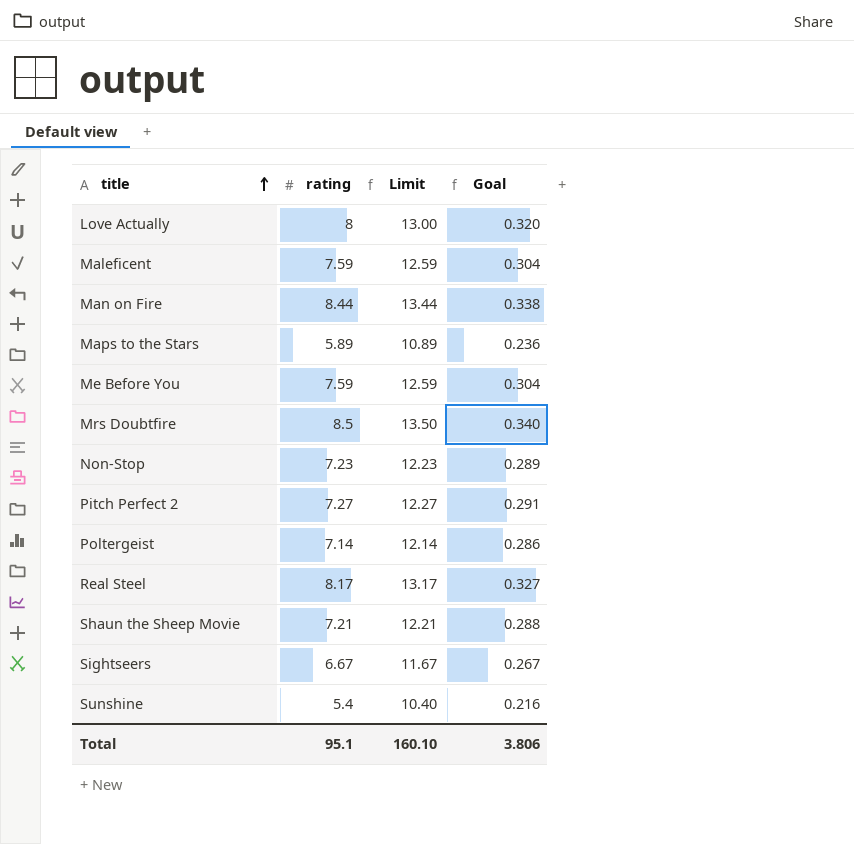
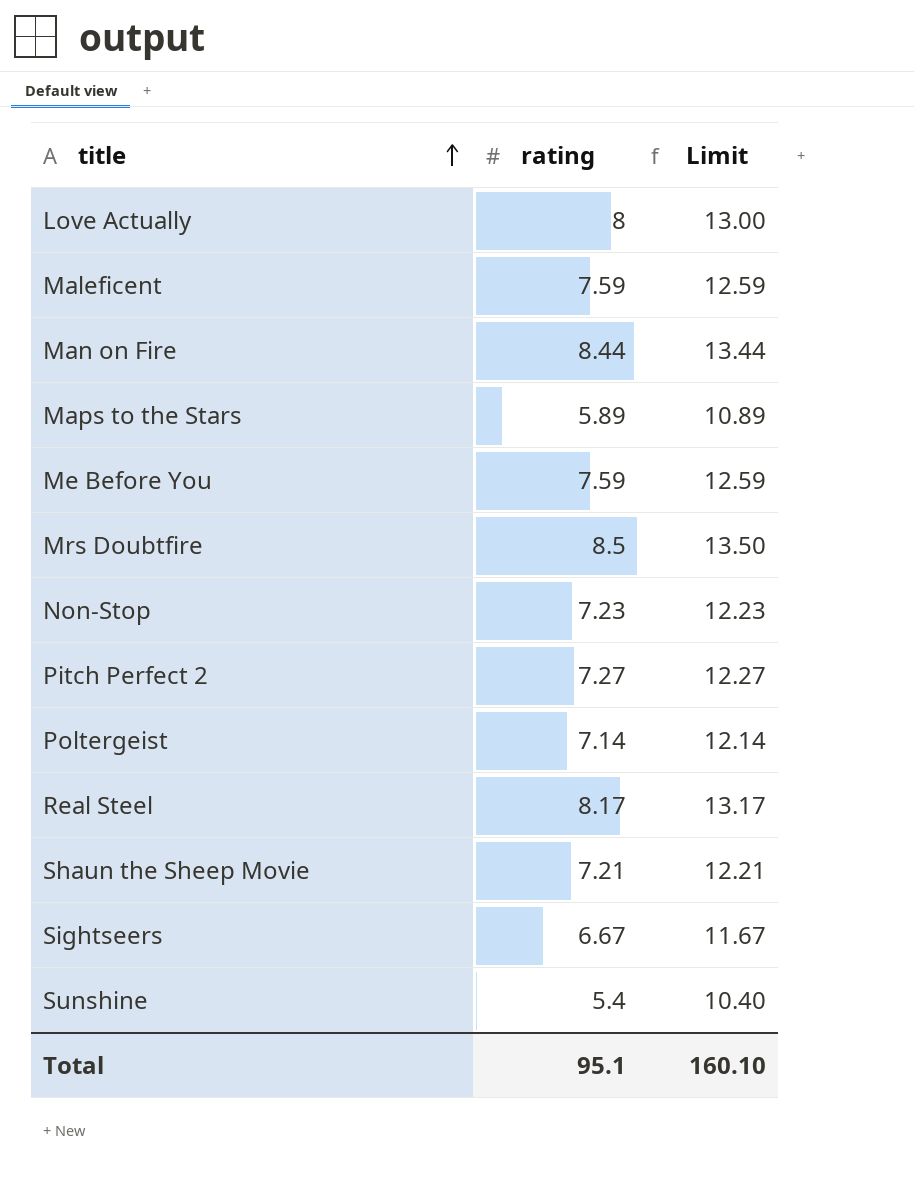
column Goal | formula: [rating] * 0.04 -> none

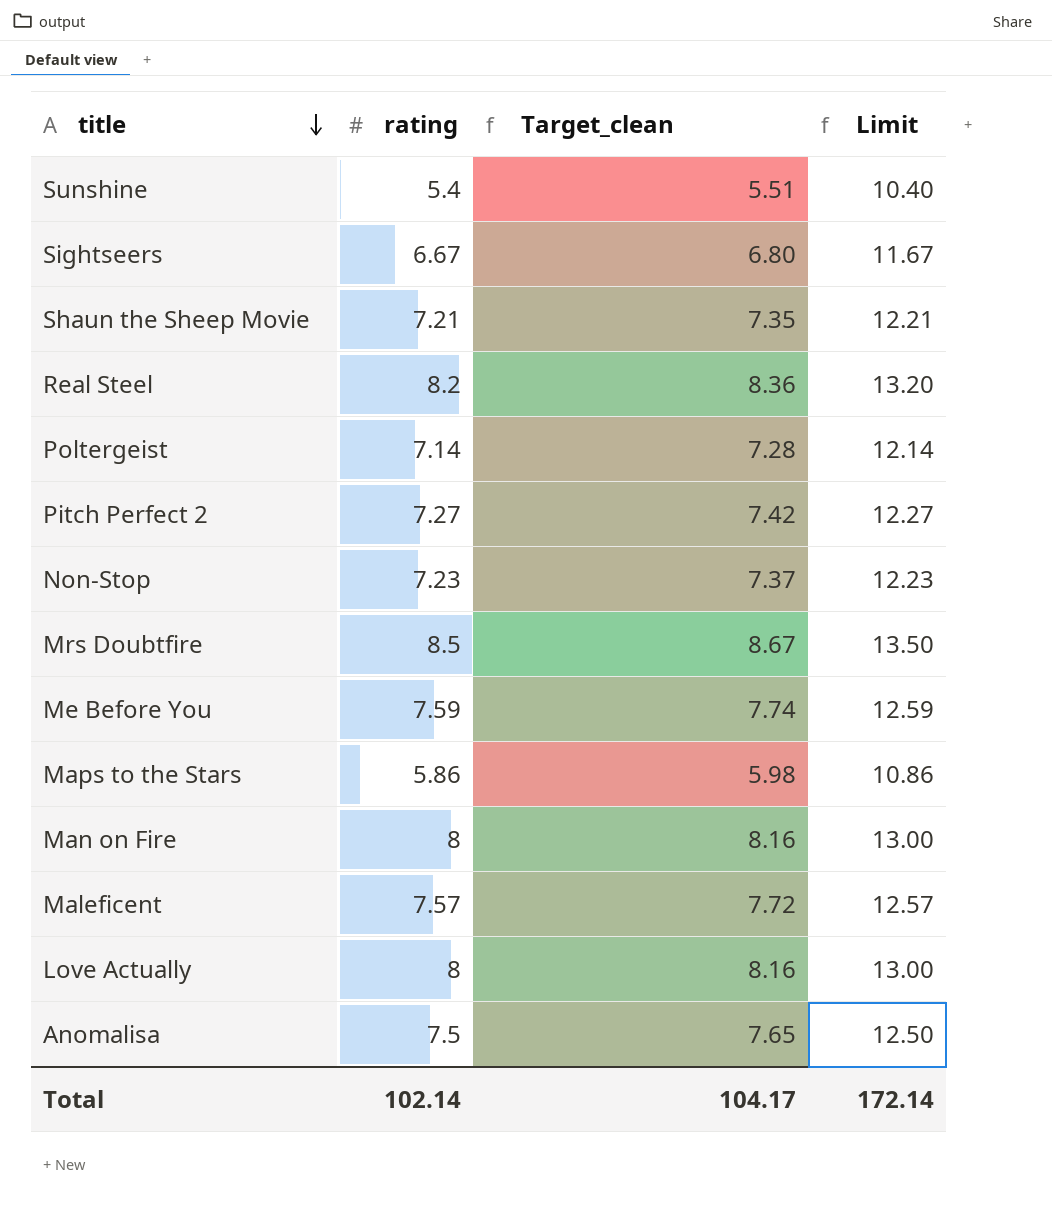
row order: title ascending -> title descending
column Target_clean | formula: none -> [rating] * 1.02
Real Steel | rating: 8.17 -> 8.2
Real Steel | Limit: 13.17 -> 13.20
Maps to the Stars | rating: 5.89 -> 5.86
Maps to the Stars | Limit: 10.89 -> 10.86
Man on Fire | rating: 8.44 -> 8
Man on Fire | Limit: 13.44 -> 13.00
Maleficent | rating: 7.59 -> 7.57
Maleficent | Limit: 12.59 -> 12.57
row Anomalisa: none -> 7.5 | 7.65 | 12.50
Total | rating: 95.1 -> 102.14
Total | Limit: 160.10 -> 172.14

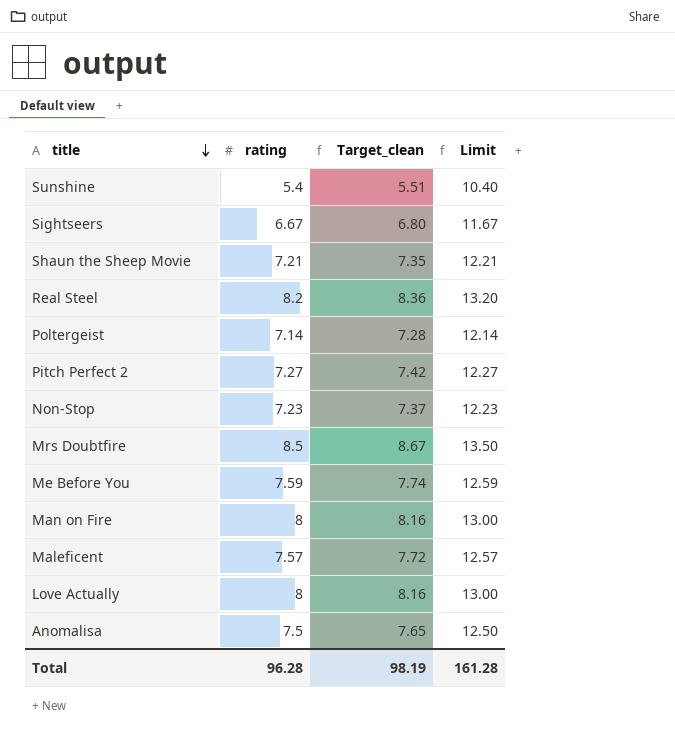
row Maps to the Stars: 5.86 | 5.98 | 10.86 -> none
Total | rating: 102.14 -> 96.28
Total | Target_clean: 104.17 -> 98.19
Total | Limit: 172.14 -> 161.28

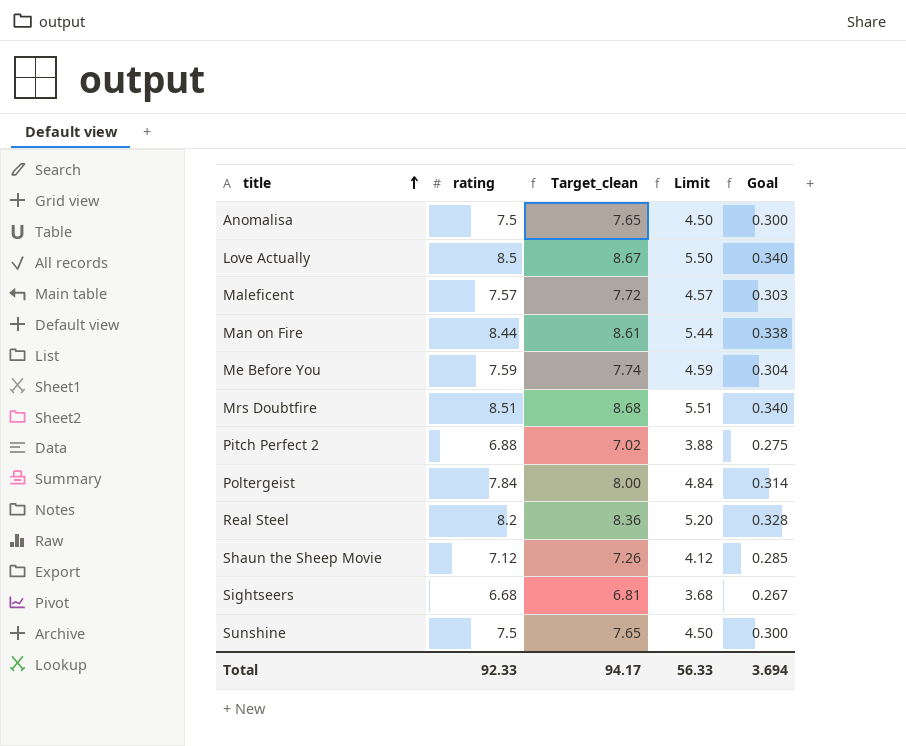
row order: title descending -> title ascending
column Limit | formula: [rating] + 5 -> [rating] - 3
column Goal | formula: none -> [rating] * 0.04
row Non-Stop: 7.23 | 7.37 | 12.23 -> none
Love Actually | rating: 8 -> 8.5
Love Actually | Target_clean: 8.16 -> 8.67
Man on Fire | rating: 8 -> 8.44
Man on Fire | Target_clean: 8.16 -> 8.61
Mrs Doubtfire | rating: 8.5 -> 8.51
Mrs Doubtfire | Target_clean: 8.67 -> 8.68
Pitch Perfect 2 | rating: 7.27 -> 6.88
Pitch Perfect 2 | Target_clean: 7.42 -> 7.02
Poltergeist | rating: 7.14 -> 7.84
Poltergeist | Target_clean: 7.28 -> 8.00
Shaun the Sheep Movie | rating: 7.21 -> 7.12
Shaun the Sheep Movie | Target_clean: 7.35 -> 7.26
Sightseers | rating: 6.67 -> 6.68
Sightseers | Target_clean: 6.80 -> 6.81
Sunshine | rating: 5.4 -> 7.5
Sunshine | Target_clean: 5.51 -> 7.65
Total | rating: 96.28 -> 92.33
Total | Target_clean: 98.19 -> 94.17
Total | Limit: 161.28 -> 56.33

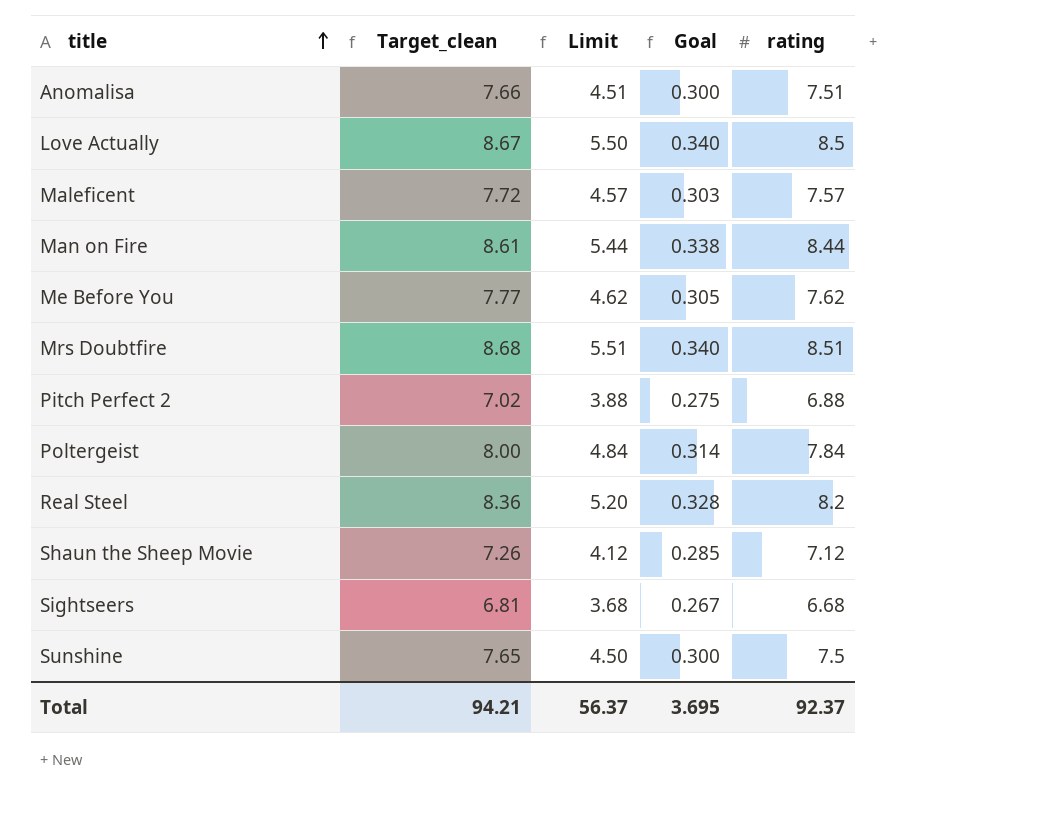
column rating | position: 2 -> 5
Anomalisa | Target_clean: 7.65 -> 7.66
Anomalisa | Limit: 4.50 -> 4.51
Anomalisa | rating: 7.5 -> 7.51
Me Before You | Target_clean: 7.74 -> 7.77
Me Before You | Limit: 4.59 -> 4.62
Me Before You | Goal: 0.304 -> 0.305
Me Before You | rating: 7.59 -> 7.62
Total | Target_clean: 94.17 -> 94.21
Total | Limit: 56.33 -> 56.37
Total | Goal: 3.694 -> 3.695
Total | rating: 92.33 -> 92.37

